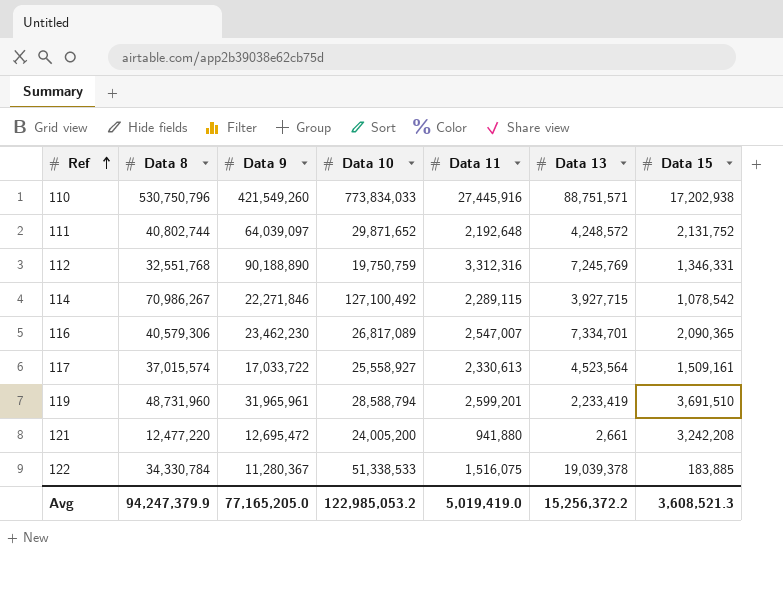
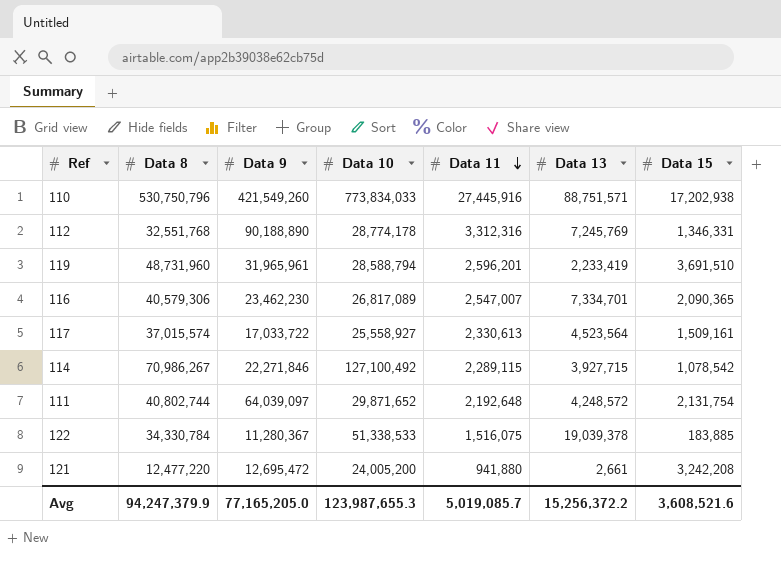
row order: Ref ascending -> Data 11 descending
112 | Data 10: 19,750,759 -> 28,774,178
119 | Data 11: 2,599,201 -> 2,596,201
111 | Data 15: 2,131,752 -> 2,131,754
Avg | Data 10: 122,985,053.2 -> 123,987,655.3
Avg | Data 11: 5,019,419.0 -> 5,019,085.7
Avg | Data 15: 3,608,521.3 -> 3,608,521.6

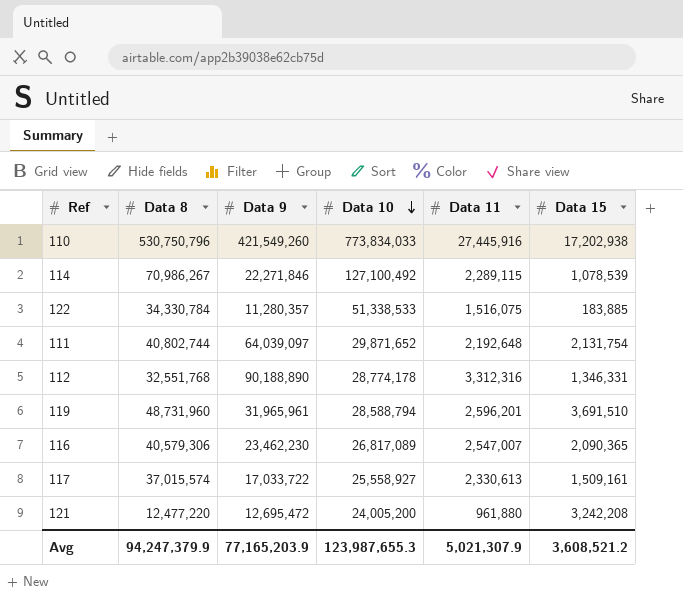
row order: Data 11 descending -> Data 10 descending
column Data 13 | position: 6 -> none
114 | Data 15: 1,078,542 -> 1,078,539
122 | Data 9: 11,280,367 -> 11,280,357
121 | Data 11: 941,880 -> 961,880
Avg | Data 9: 77,165,205.0 -> 77,165,203.9
Avg | Data 11: 5,019,085.7 -> 5,021,307.9
Avg | Data 15: 3,608,521.6 -> 3,608,521.2

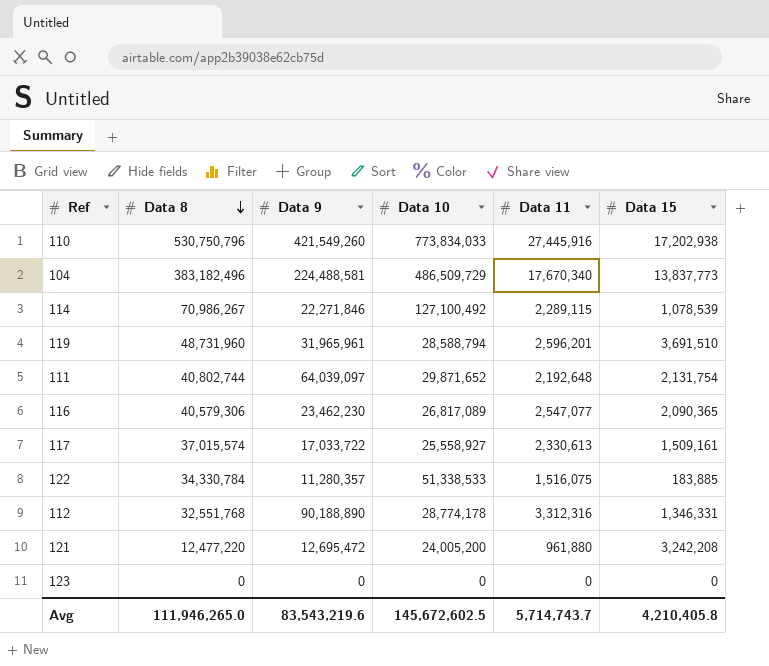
row order: Data 10 descending -> Data 8 descending
row 104: none -> 383,182,496 | 224,488,581 | 486,509,729 | 17,670,340 | 13,837,773
116 | Data 11: 2,547,007 -> 2,547,077
row 123: none -> 0 | 0 | 0 | 0 | 0
Avg | Data 8: 94,247,379.9 -> 111,946,265.0
Avg | Data 9: 77,165,203.9 -> 83,543,219.6
Avg | Data 10: 123,987,655.3 -> 145,672,602.5
Avg | Data 11: 5,021,307.9 -> 5,714,743.7
Avg | Data 15: 3,608,521.2 -> 4,210,405.8

